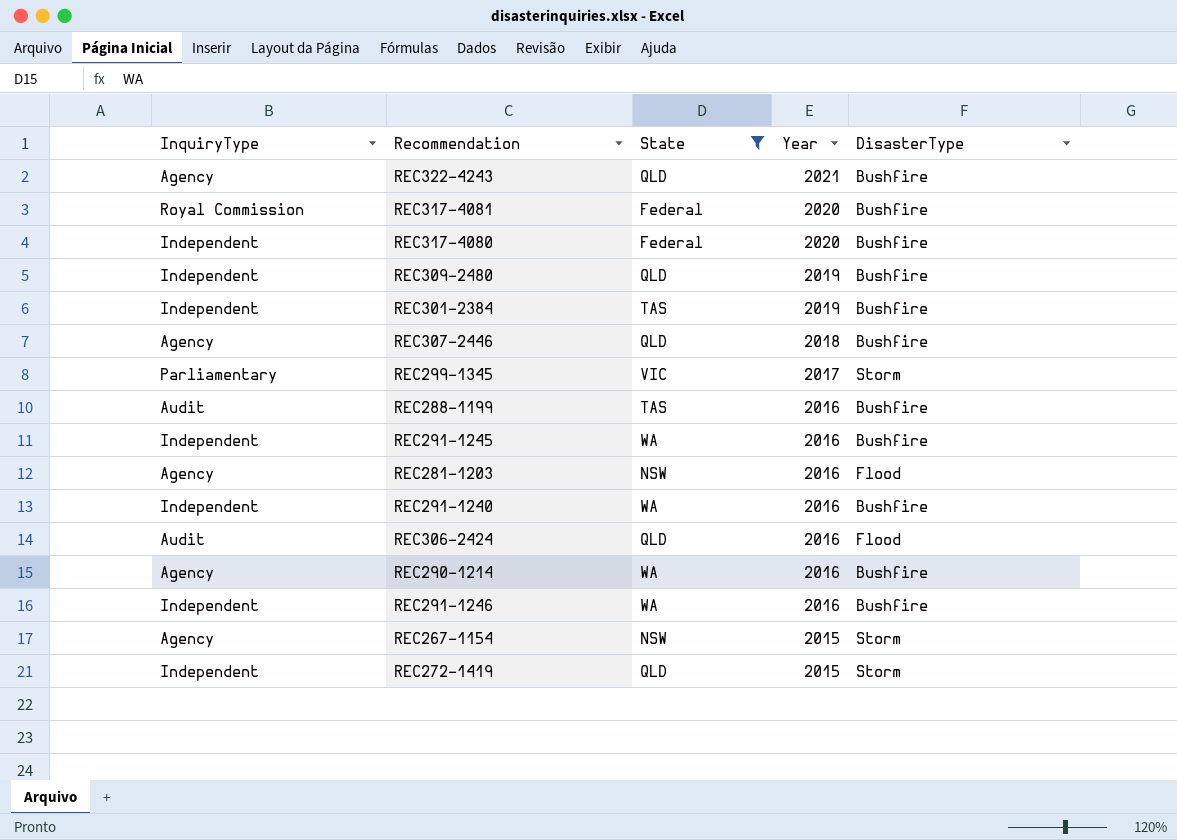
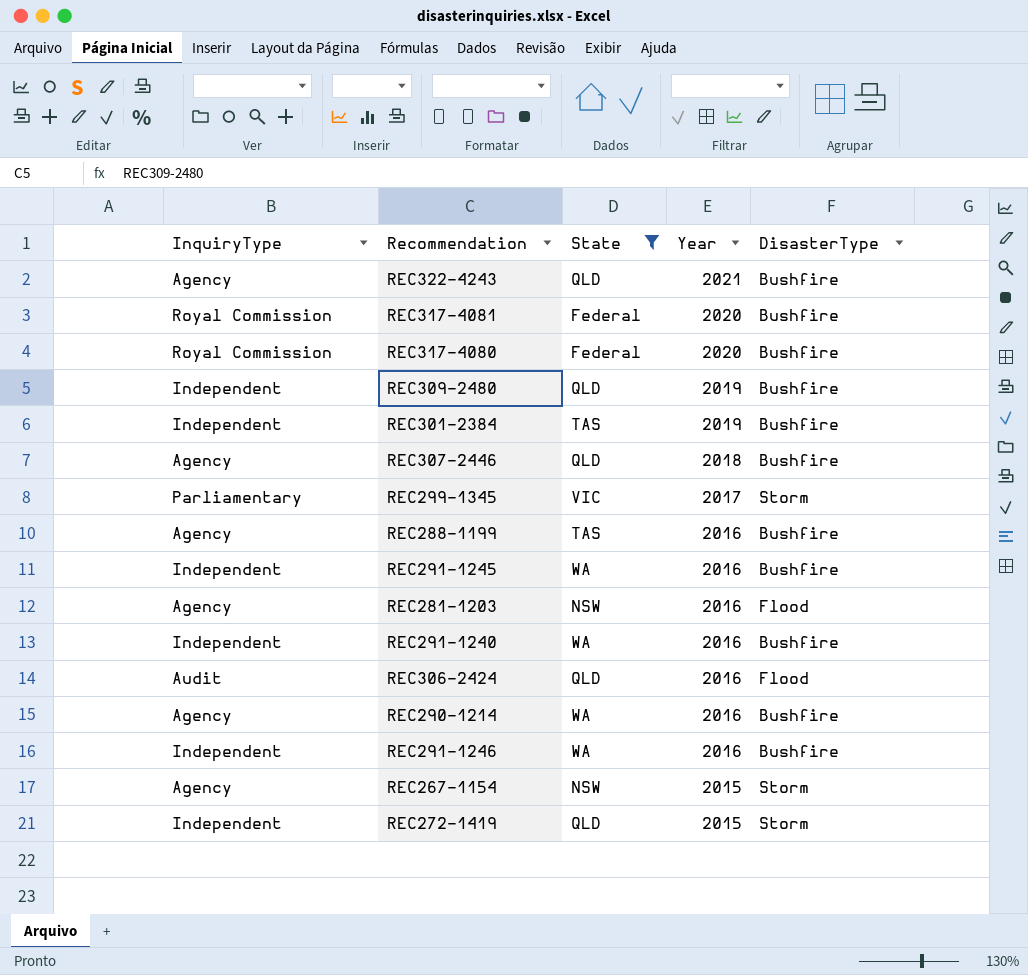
REC317-4080 | InquiryType: Independent -> Royal Commission
REC288-1199 | InquiryType: Audit -> Agency

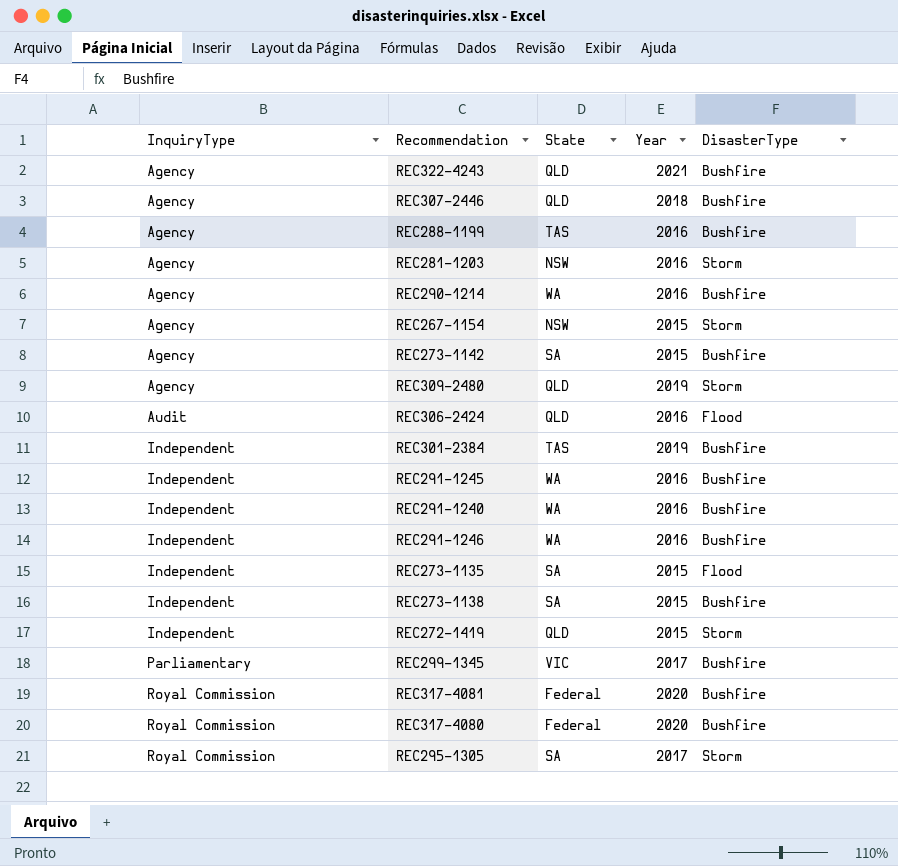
filter: State != SA -> none
row order: Year descending -> InquiryType ascending
REC281-1203 | DisasterType: Flood -> Storm
REC309-2480 | InquiryType: Independent -> Agency
REC309-2480 | DisasterType: Bushfire -> Storm
REC299-1345 | DisasterType: Storm -> Bushfire

